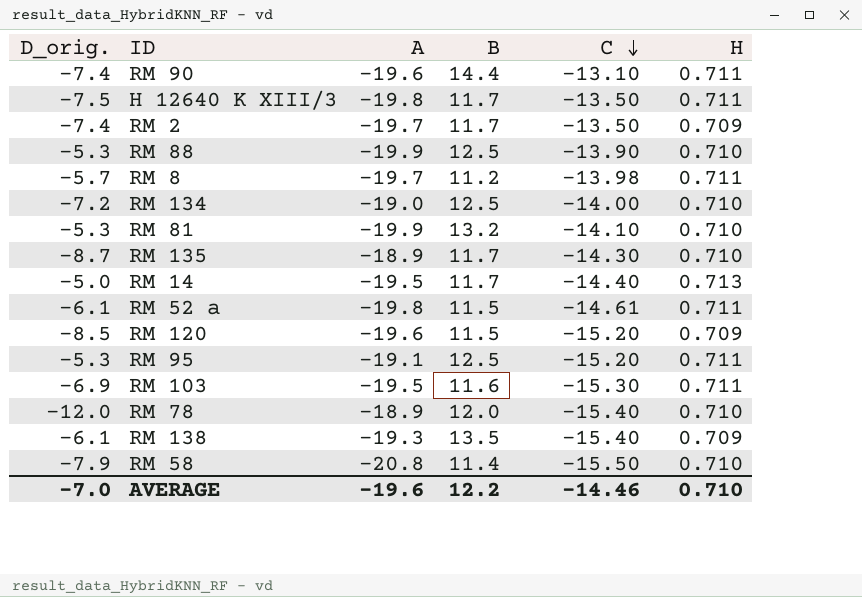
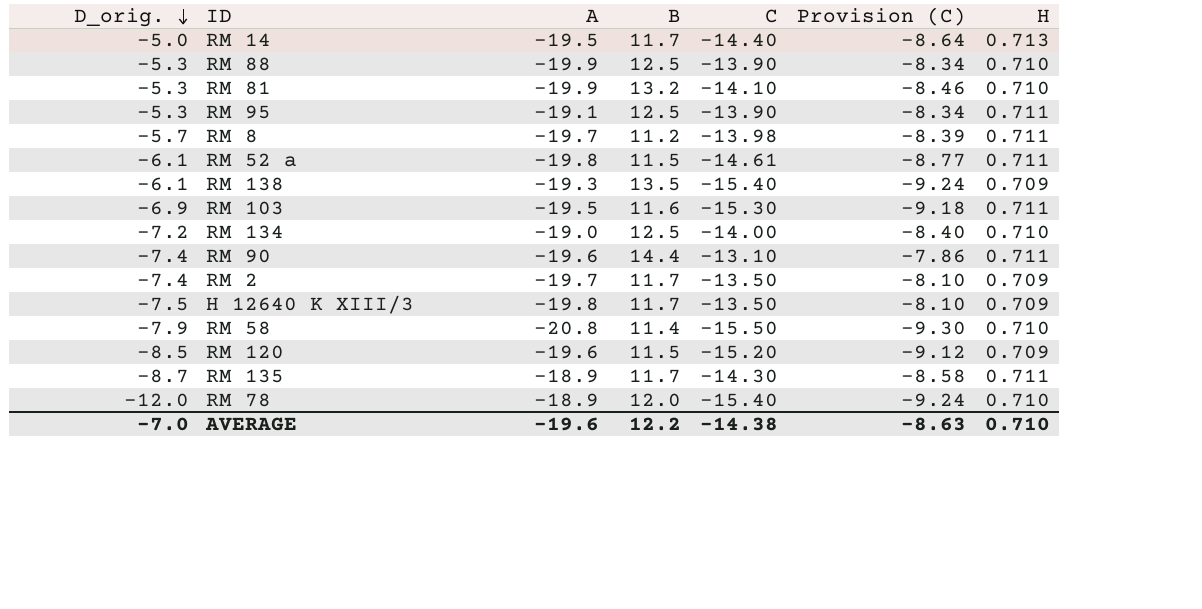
row order: C descending -> D_orig. descending
column Provision (C) | formula: none -> [C] * 0.6
RM 95 | C: -15.20 -> -13.90
H 12640 K XIII/3 | H: 0.711 -> 0.709
RM 135 | H: 0.710 -> 0.711
AVERAGE | C: -14.46 -> -14.38

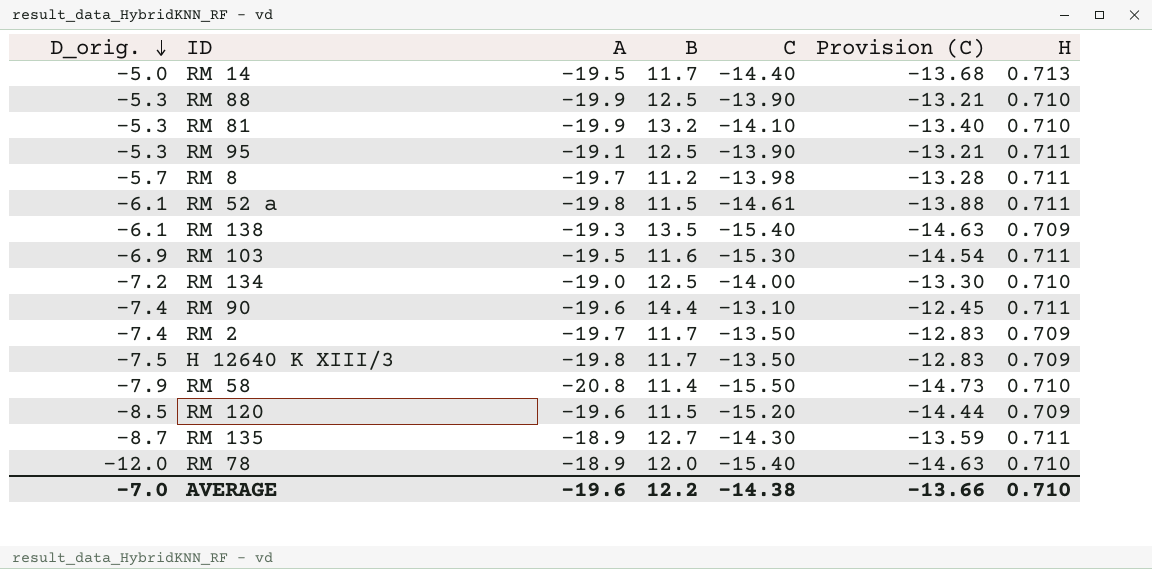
column Provision (C) | formula: [C] * 0.6 -> [C] * 0.95
RM 135 | B: 11.7 -> 12.7
AVERAGE | Provision (C): -8.63 -> -13.66

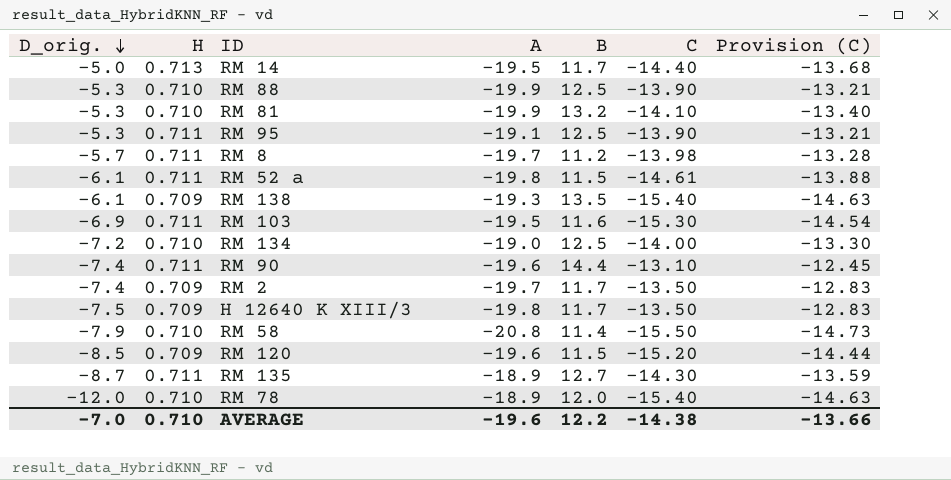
column H | position: 7 -> 2

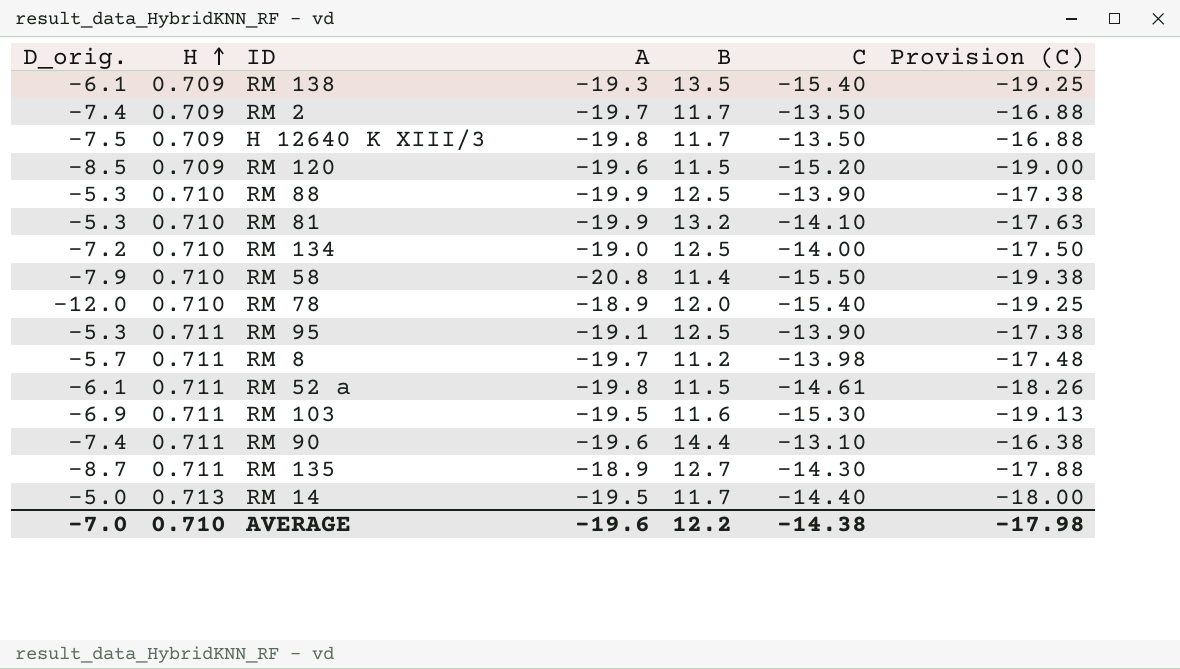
row order: D_orig. descending -> H ascending
column Provision (C) | formula: [C] * 0.95 -> [C] * 1.25
AVERAGE | Provision (C): -13.66 -> -17.98

